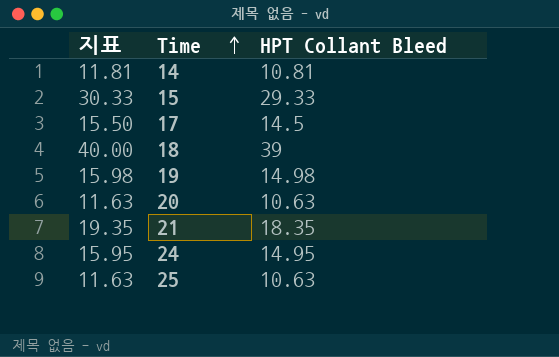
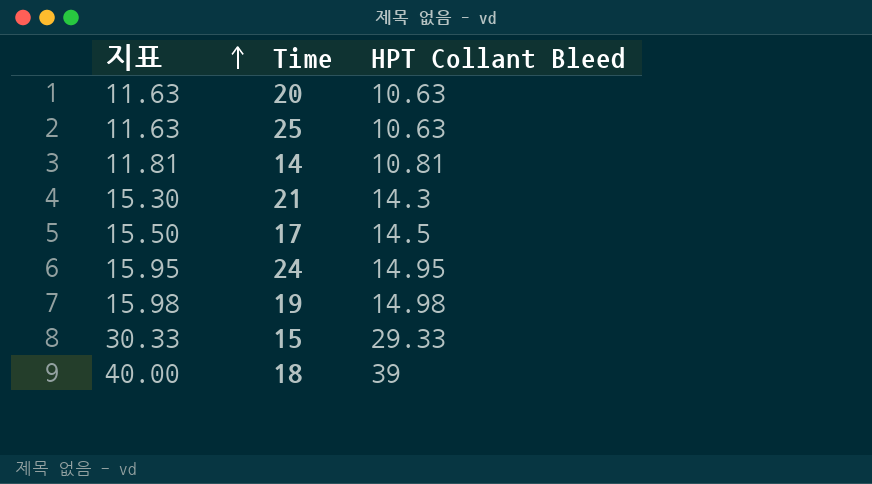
row order: Time ascending -> 지표 ascending
21 | 지표: 19.35 -> 15.30
21 | HPT Collant Bleed: 18.35 -> 14.3

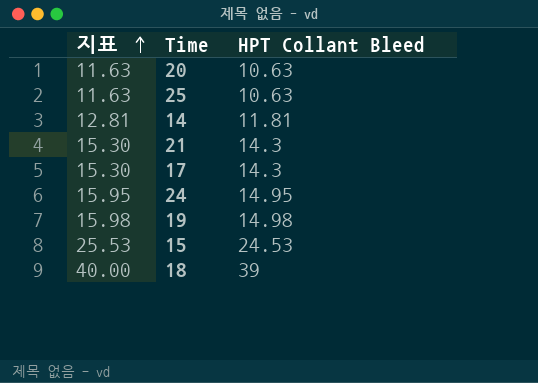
14 | 지표: 11.81 -> 12.81
14 | HPT Collant Bleed: 10.81 -> 11.81
17 | 지표: 15.50 -> 15.30
17 | HPT Collant Bleed: 14.5 -> 14.3
15 | 지표: 30.33 -> 25.53
15 | HPT Collant Bleed: 29.33 -> 24.53

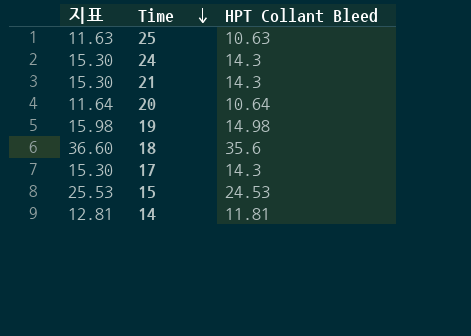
row order: 지표 ascending -> Time descending
24 | 지표: 15.95 -> 15.30
24 | HPT Collant Bleed: 14.95 -> 14.3
20 | 지표: 11.63 -> 11.64
20 | HPT Collant Bleed: 10.63 -> 10.64
18 | 지표: 40.00 -> 36.60
18 | HPT Collant Bleed: 39 -> 35.6

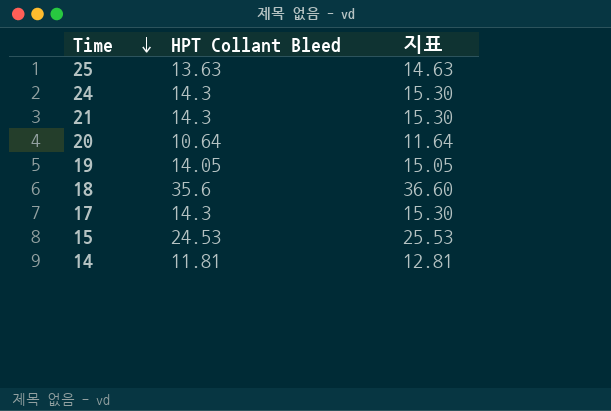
column 지표 | position: 1 -> 3
25 | HPT Collant Bleed: 10.63 -> 13.63
25 | 지표: 11.63 -> 14.63
19 | HPT Collant Bleed: 14.98 -> 14.05
19 | 지표: 15.98 -> 15.05

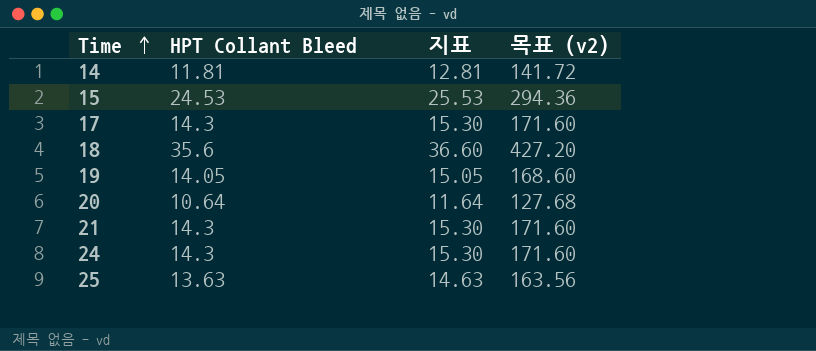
row order: Time descending -> Time ascending
column 목표 (v2) | formula: none -> [HPT Collant Bleed] * 12

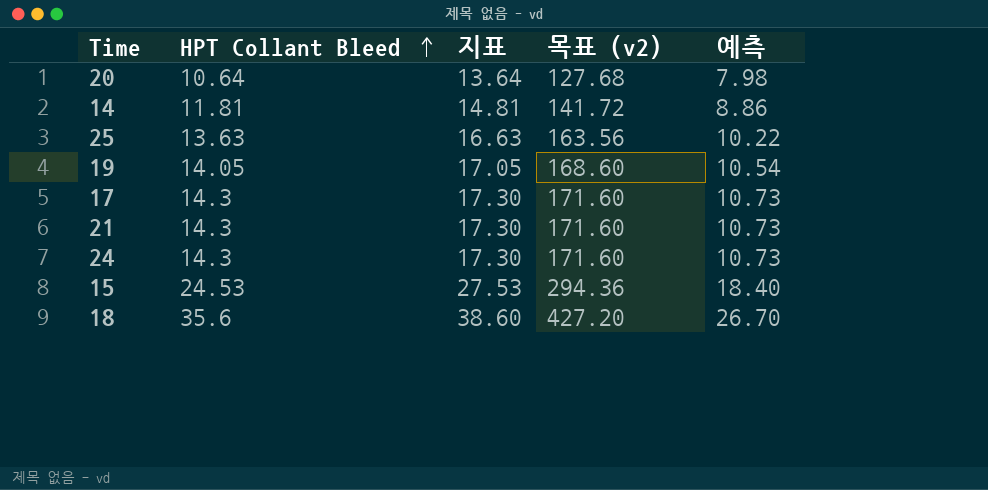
row order: Time ascending -> HPT Collant Bleed ascending
column 지표 | formula: [HPT Collant Bleed] + 1 -> [HPT Collant Bleed] + 3
column 예측 | formula: none -> [HPT Collant Bleed] * 0.75

